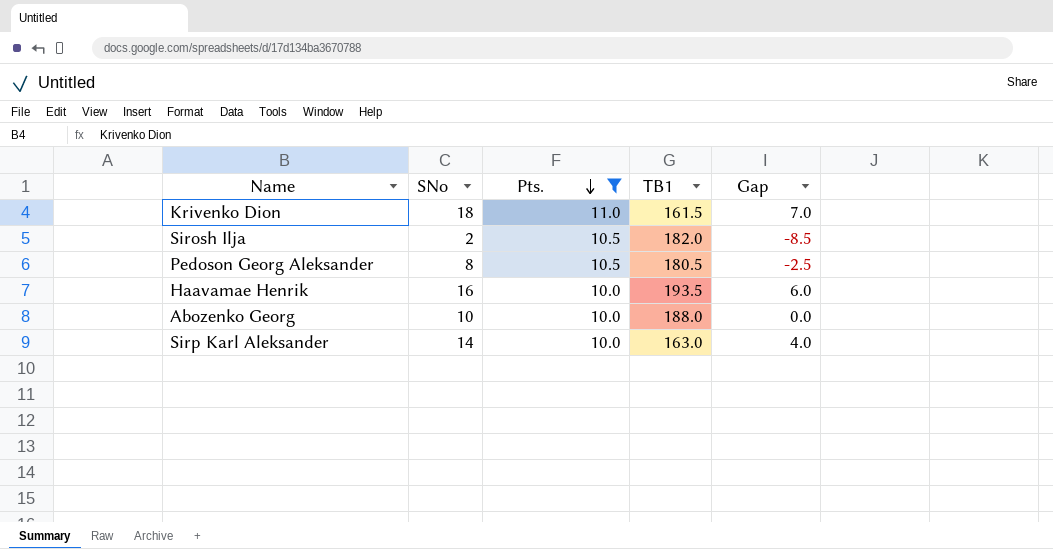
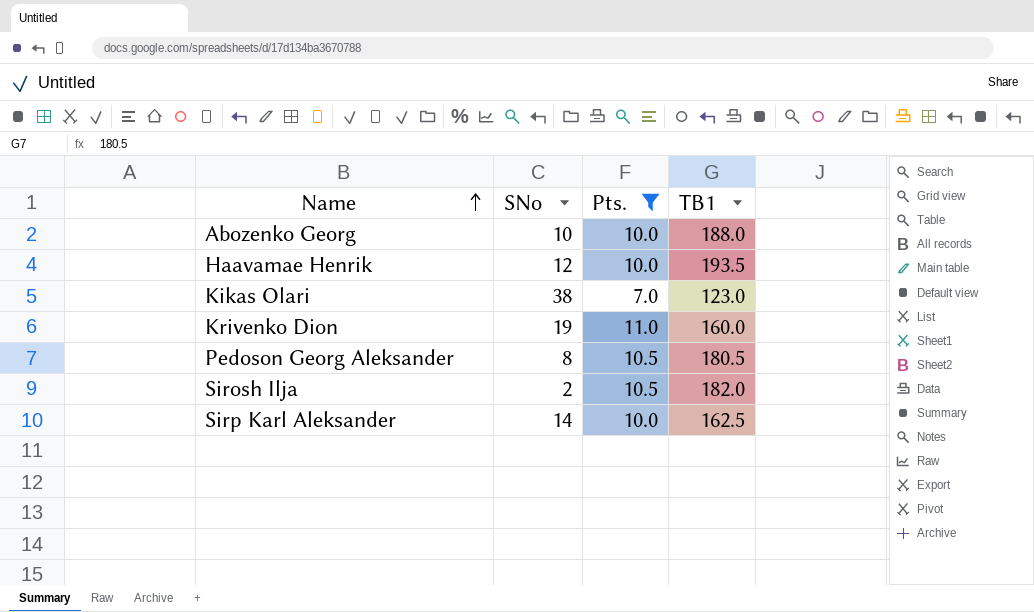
row order: Pts. descending -> Name ascending
column Gap | formula: [SNo] - [Pts.] -> none
Haavamae Henrik | SNo: 16 -> 12
row Kikas Olari: none -> 38 | 7.0 | 123.0
Krivenko Dion | SNo: 18 -> 19
Krivenko Dion | TB1: 161.5 -> 160.0
Sirp Karl Aleksander | TB1: 163.0 -> 162.5

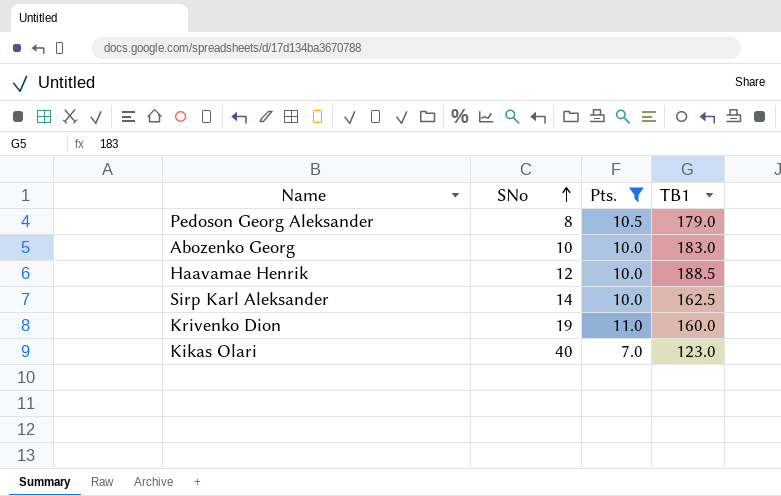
row order: Name ascending -> SNo ascending
row Sirosh Ilja: 2 | 10.5 | 182.0 -> none
Pedoson Georg Aleksander | TB1: 180.5 -> 179.0
Abozenko Georg | TB1: 188.0 -> 183.0
Haavamae Henrik | TB1: 193.5 -> 188.5
Kikas Olari | SNo: 38 -> 40

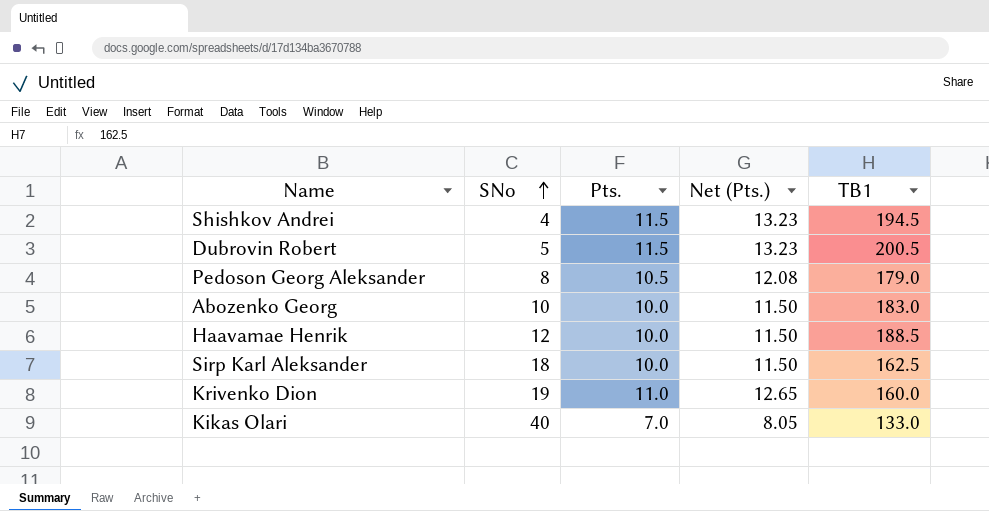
filter: Pts. != 11.5 -> none
column Net (Pts.) | formula: none -> [Pts.] * 1.15
Sirp Karl Aleksander | SNo: 14 -> 18
Kikas Olari | TB1: 123.0 -> 133.0

